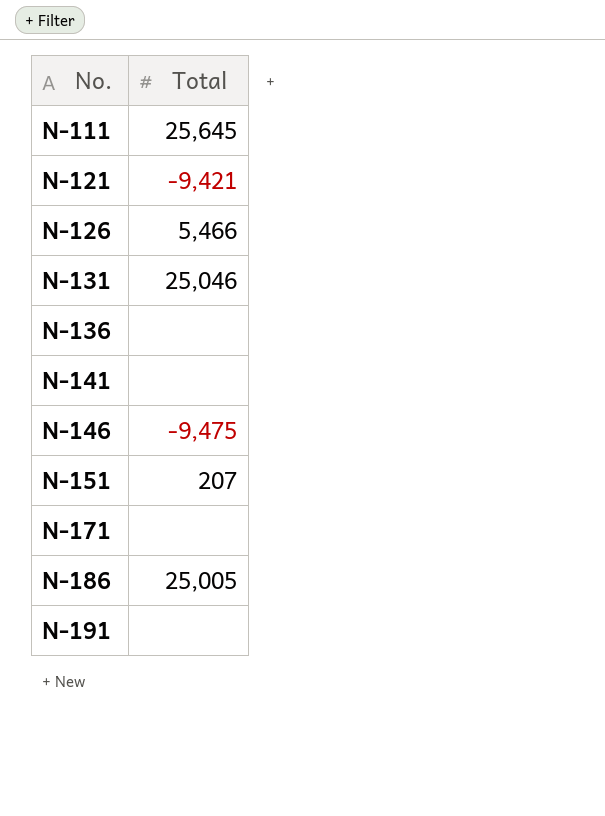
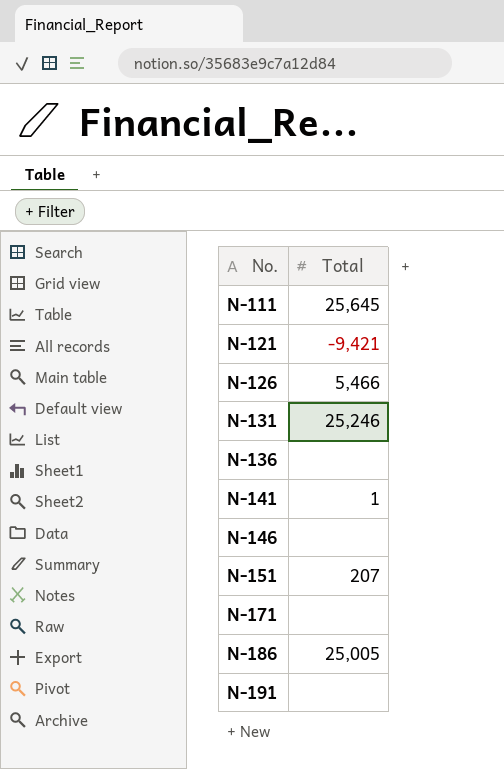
N-131 | Total: 25,046 -> 25,246
N-141 | Total: none -> 1
N-146 | Total: -9,475 -> none

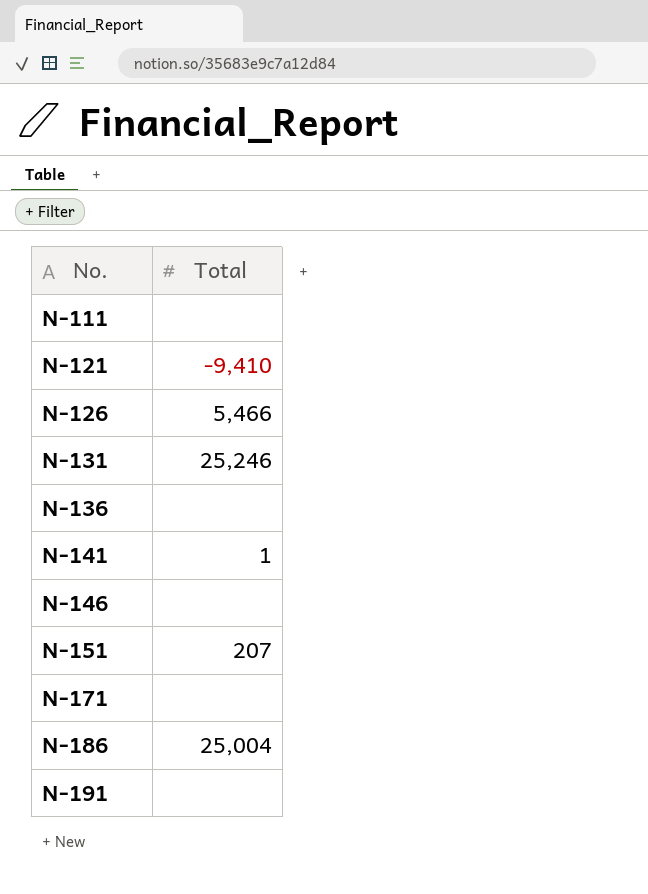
N-111 | Total: 25,645 -> none
N-121 | Total: -9,421 -> -9,410
N-186 | Total: 25,005 -> 25,004

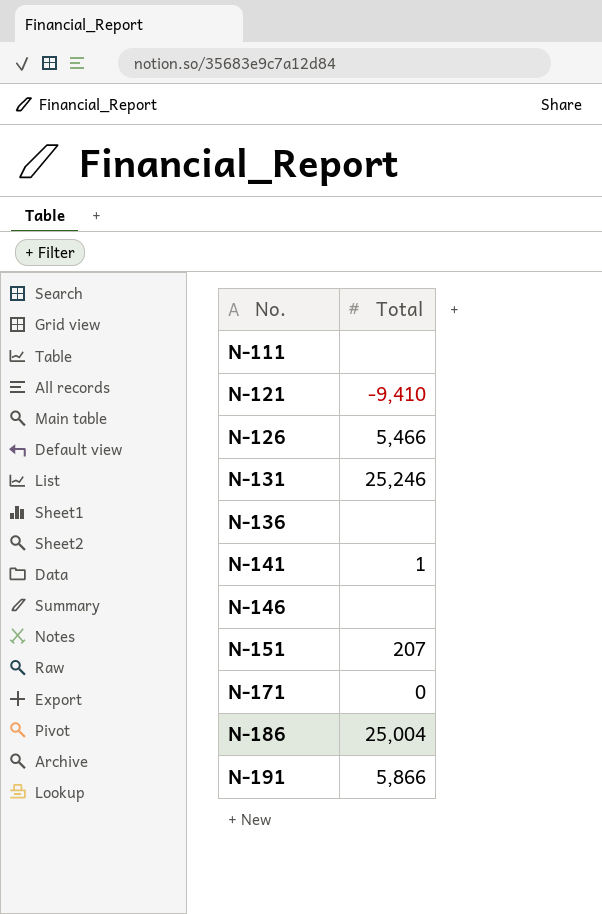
N-171 | Total: none -> 0
N-191 | Total: none -> 5,866

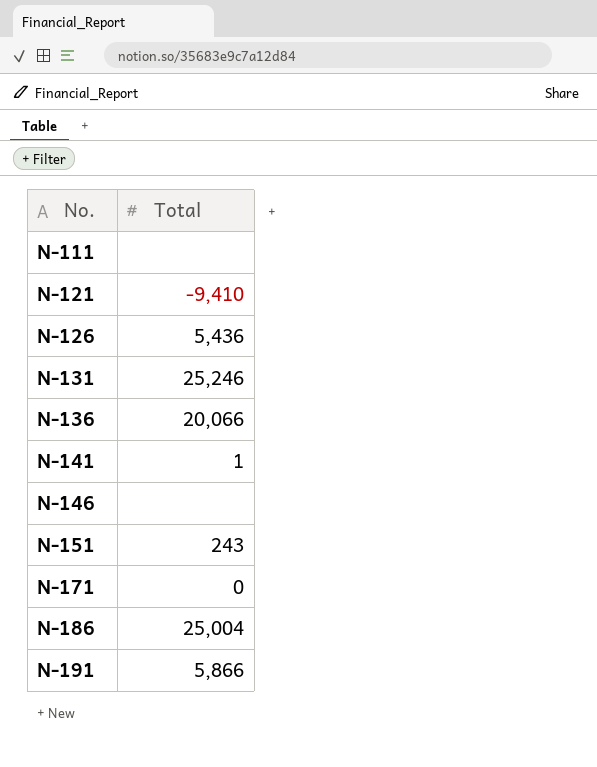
N-126 | Total: 5,466 -> 5,436
N-136 | Total: none -> 20,066
N-151 | Total: 207 -> 243

